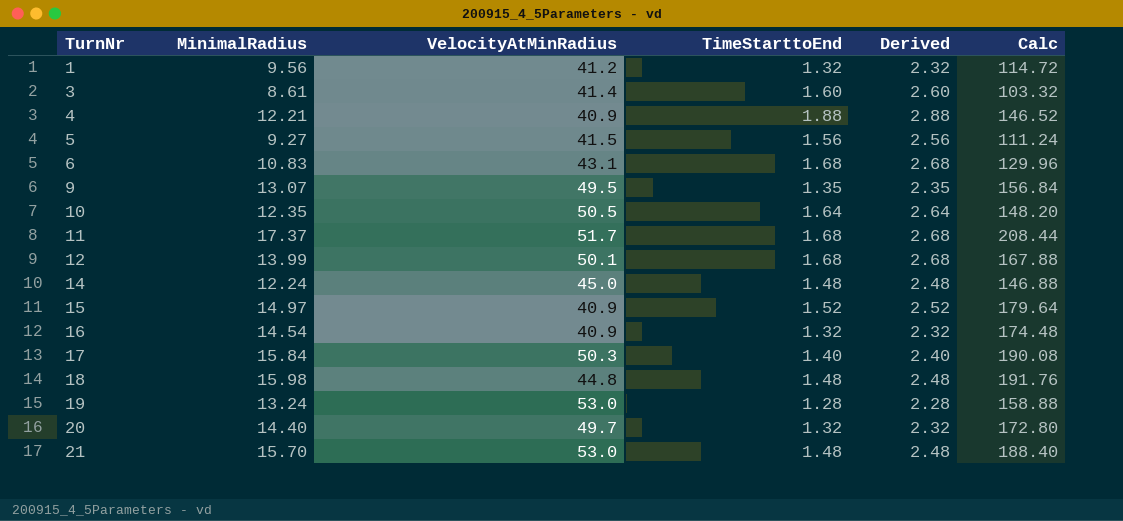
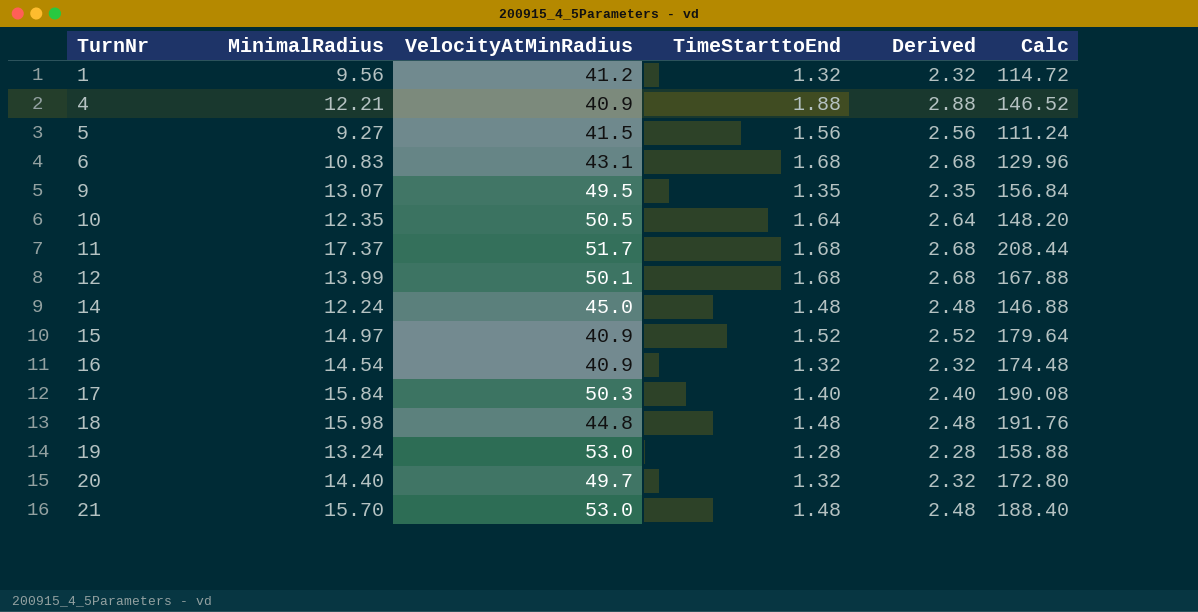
row 3: 8.61 | 41.4 | 1.60 | 2.60 | 103.32 -> none

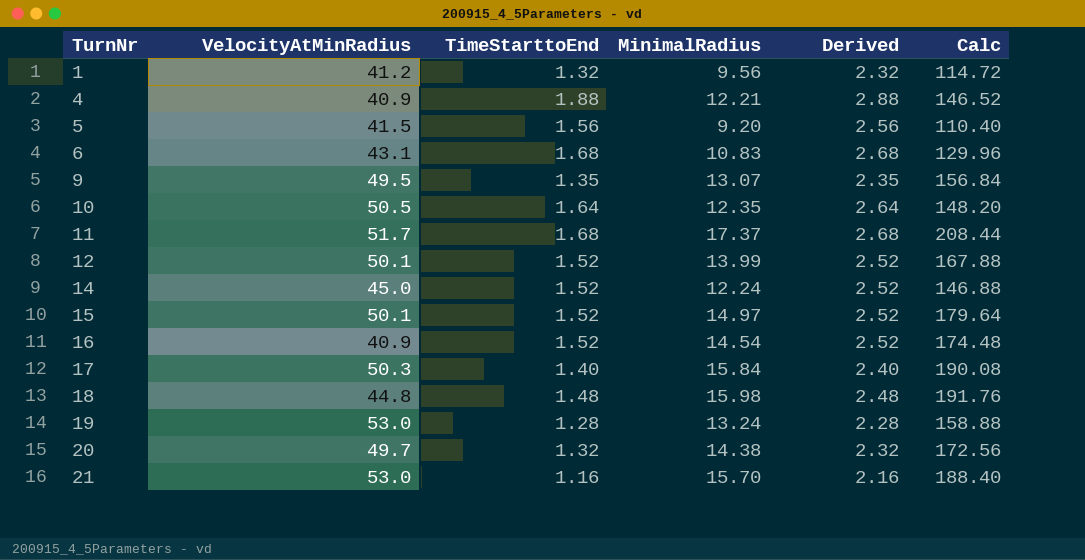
column MinimalRadius | position: 2 -> 4
5 | MinimalRadius: 9.27 -> 9.20
5 | Calc: 111.24 -> 110.40
12 | TimeStarttoEnd: 1.68 -> 1.52
12 | Derived: 2.68 -> 2.52
14 | TimeStarttoEnd: 1.48 -> 1.52
14 | Derived: 2.48 -> 2.52
15 | VelocityAtMinRadius: 40.9 -> 50.1
16 | TimeStarttoEnd: 1.32 -> 1.52
16 | Derived: 2.32 -> 2.52
20 | MinimalRadius: 14.40 -> 14.38
20 | Calc: 172.80 -> 172.56
21 | TimeStarttoEnd: 1.48 -> 1.16
21 | Derived: 2.48 -> 2.16

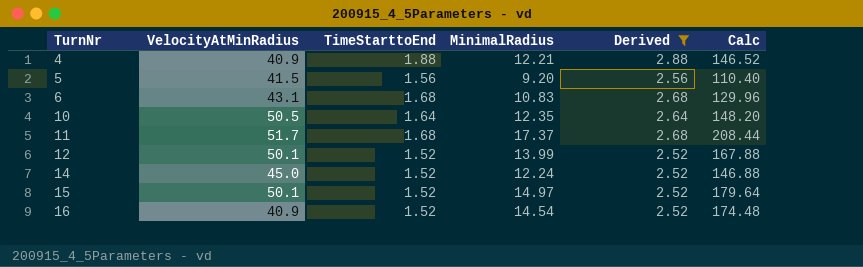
filter: none -> Derived >= 2.52

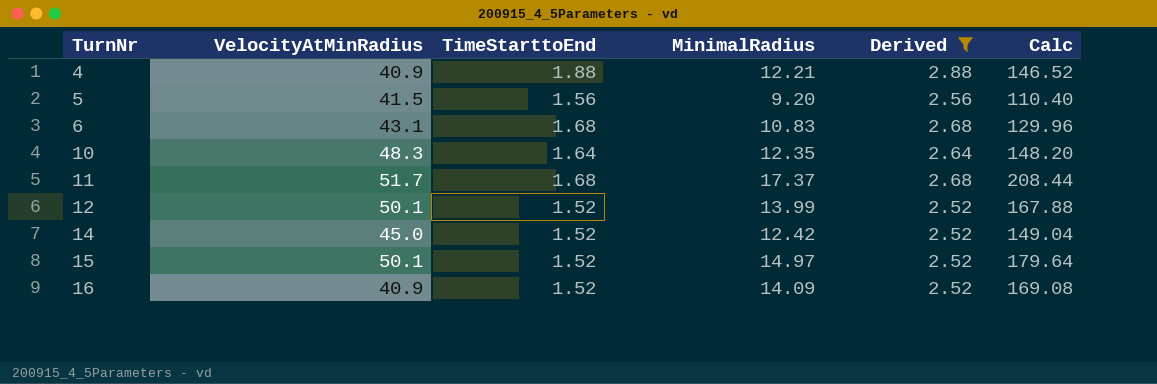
10 | VelocityAtMinRadius: 50.5 -> 48.3
14 | MinimalRadius: 12.24 -> 12.42
14 | Calc: 146.88 -> 149.04
16 | MinimalRadius: 14.54 -> 14.09
16 | Calc: 174.48 -> 169.08

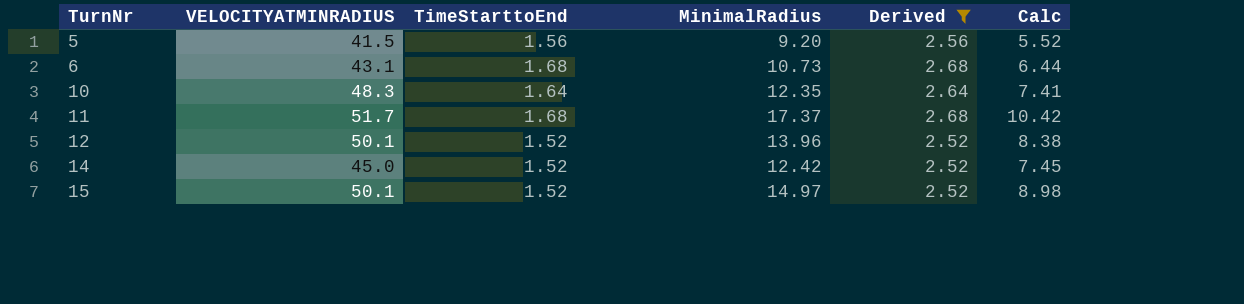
column name: VelocityAtMinRadius -> VELOCITYATMINRADIUS
column Calc | formula: [MinimalRadius] * 12 -> [MinimalRadius] * 0.6
row 4: 40.9 | 1.88 | 12.21 | 2.88 | 146.52 -> none
row 16: 40.9 | 1.52 | 14.09 | 2.52 | 169.08 -> none
6 | MinimalRadius: 10.83 -> 10.73
12 | MinimalRadius: 13.99 -> 13.96

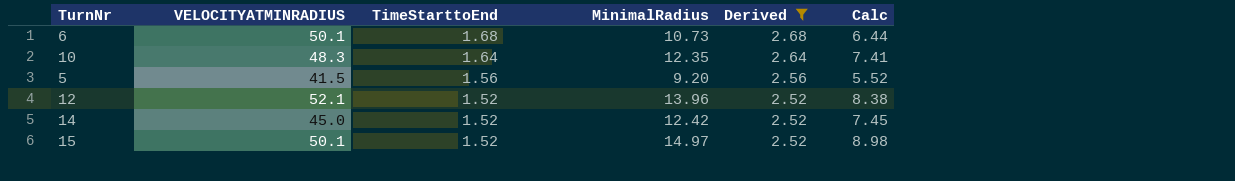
row order: TurnNr ascending -> TimeStarttoEnd descending
row 11: 51.7 | 1.68 | 17.37 | 2.68 | 10.42 -> none
6 | VELOCITYATMINRADIUS: 43.1 -> 50.1
12 | VELOCITYATMINRADIUS: 50.1 -> 52.1

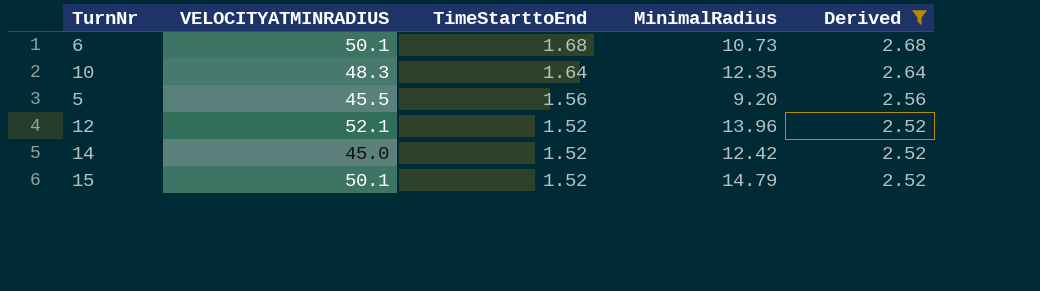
column Calc | formula: [MinimalRadius] * 0.6 -> none
5 | VELOCITYATMINRADIUS: 41.5 -> 45.5
15 | MinimalRadius: 14.97 -> 14.79

